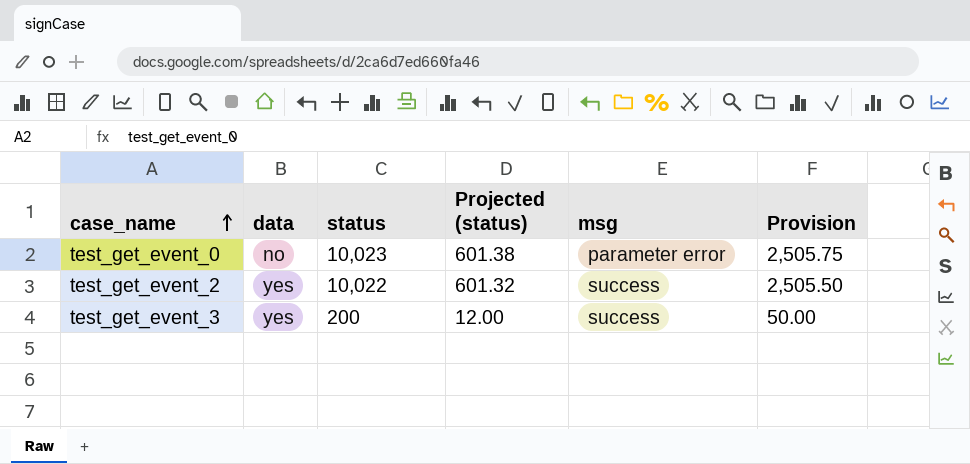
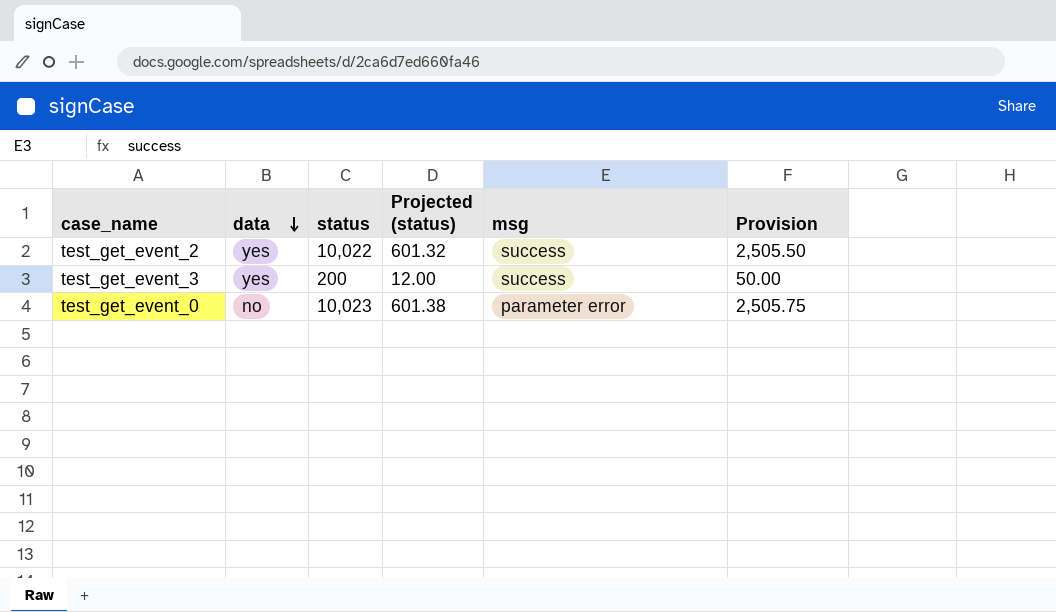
row order: case_name ascending -> data descending

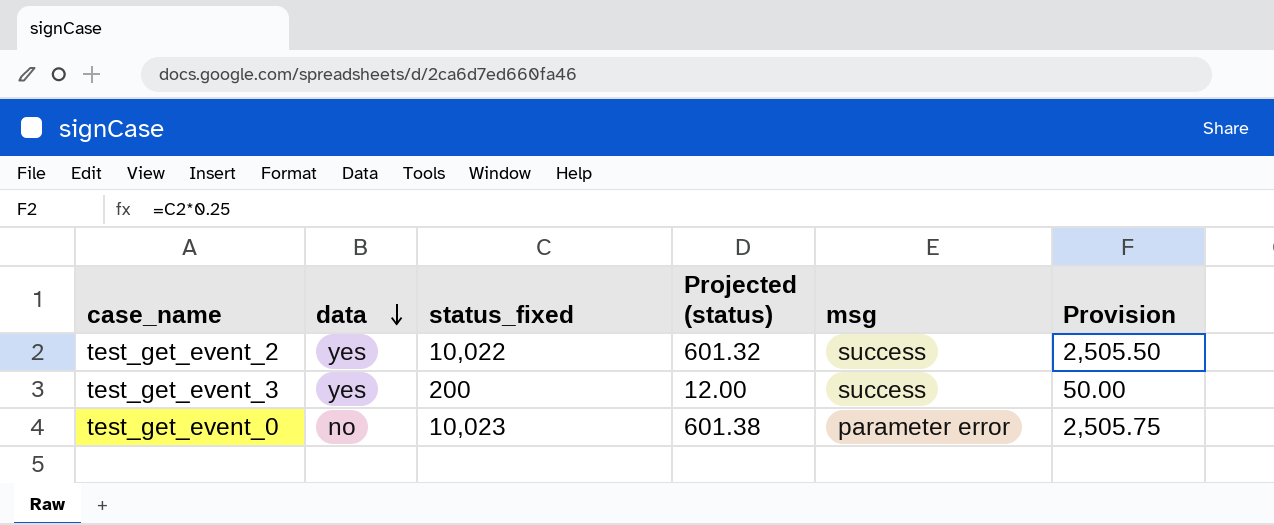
column name: status -> status_fixed

